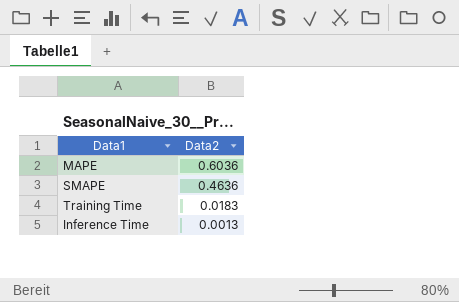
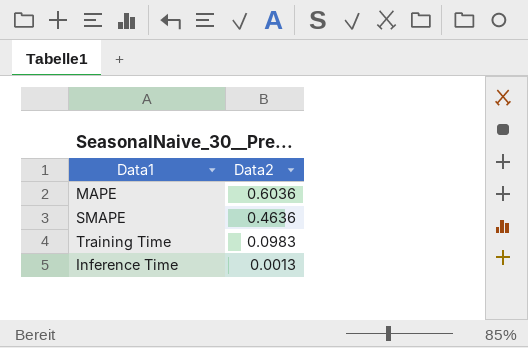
Training Time | Data2: 0.0183 -> 0.0983

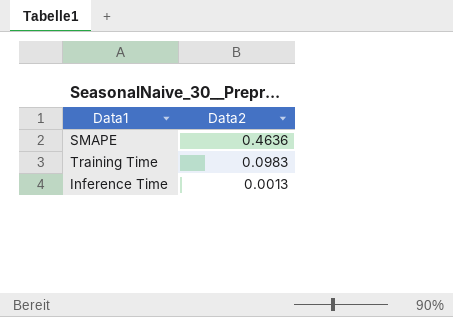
row MAPE: 0.6036 -> none

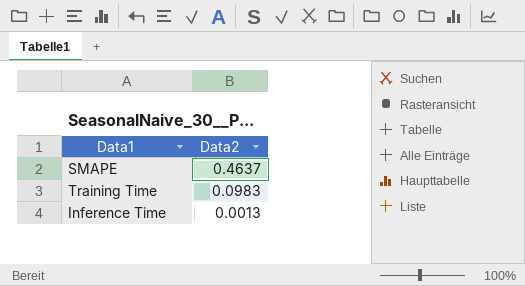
SMAPE | Data2: 0.4636 -> 0.4637

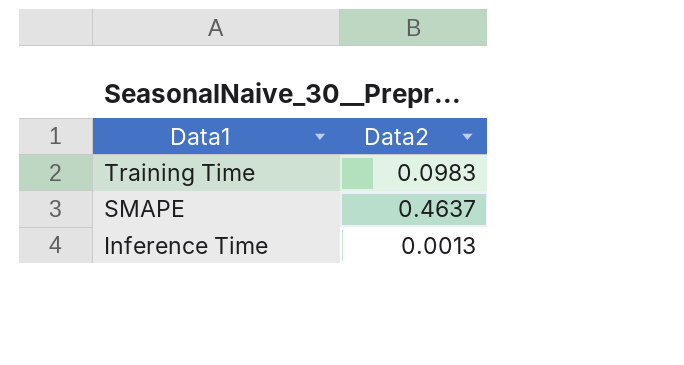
row order: Data2 descending -> Data1 descending

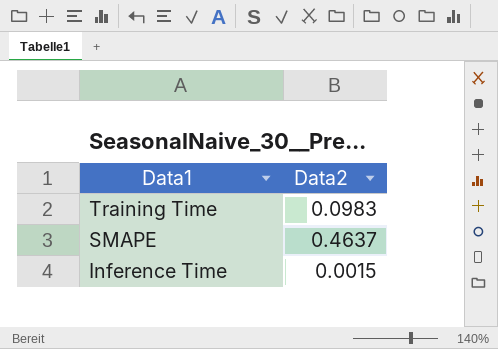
Inference Time | Data2: 0.0013 -> 0.0015

